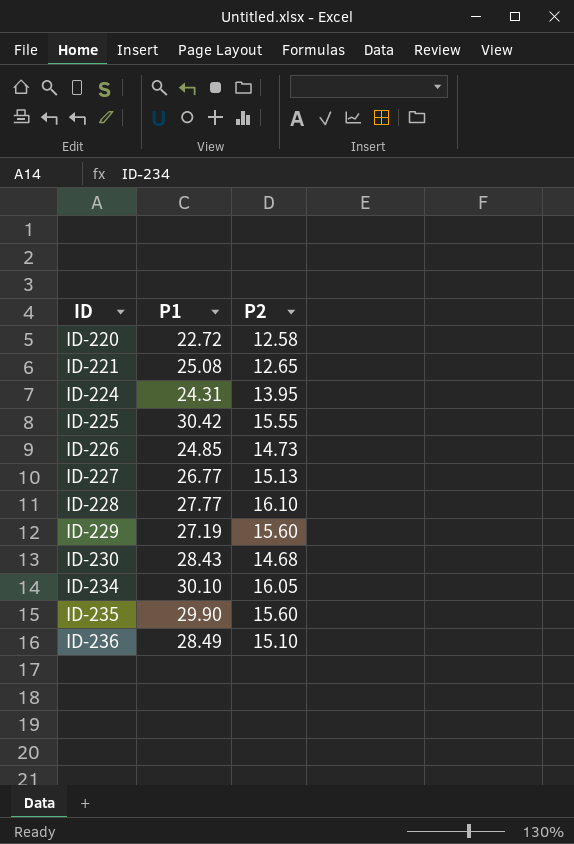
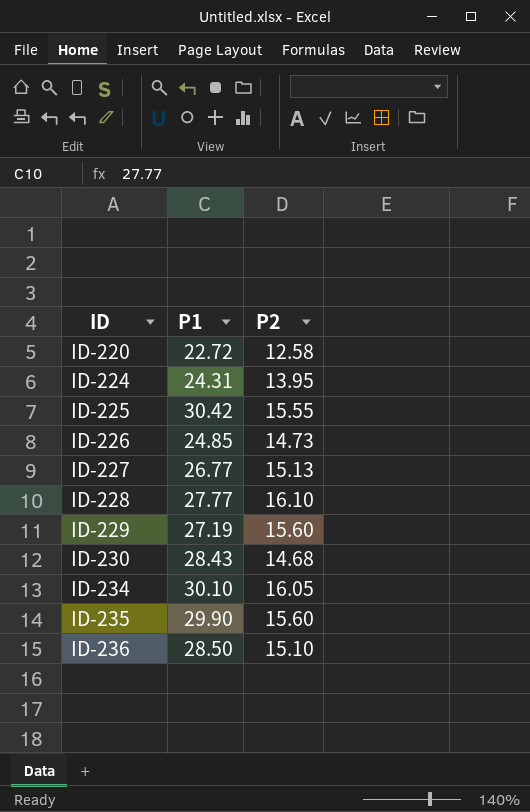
row ID-221: 25.08 | 12.65 -> none
ID-236 | P1: 28.49 -> 28.50

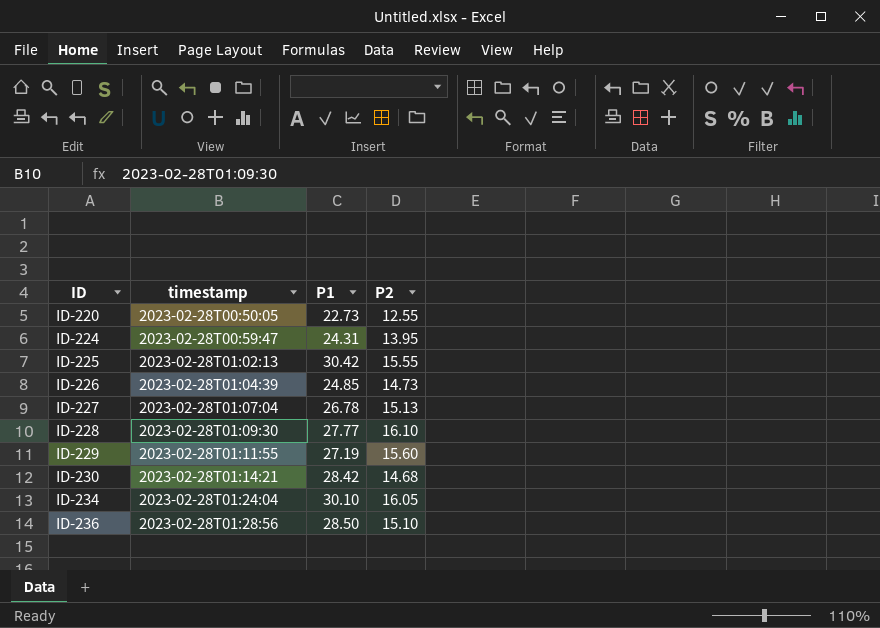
column timestamp | position: none -> 2
row ID-235: 29.90 | 15.60 -> none
ID-220 | P1: 22.72 -> 22.73
ID-220 | P2: 12.58 -> 12.55
ID-227 | P1: 26.77 -> 26.78
ID-230 | P1: 28.43 -> 28.42

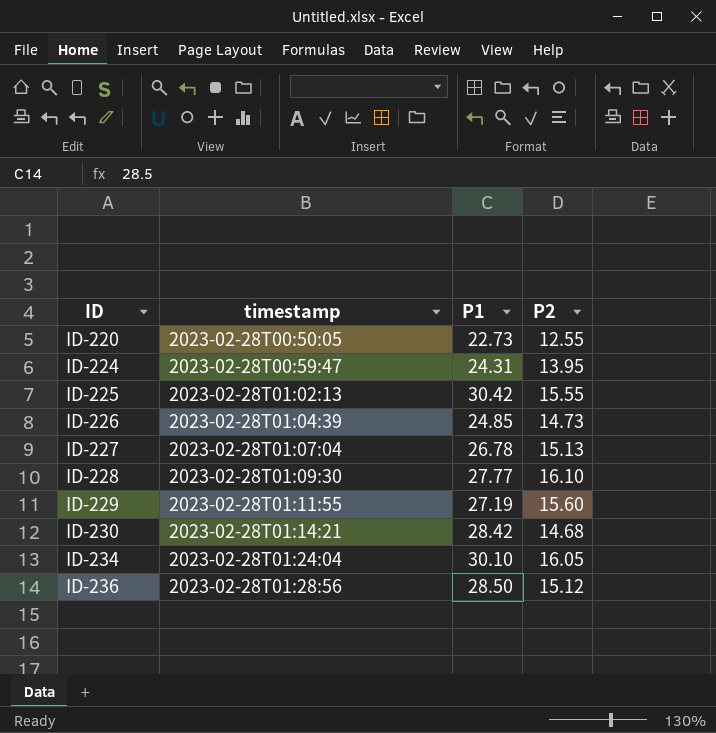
ID-236 | P2: 15.10 -> 15.12

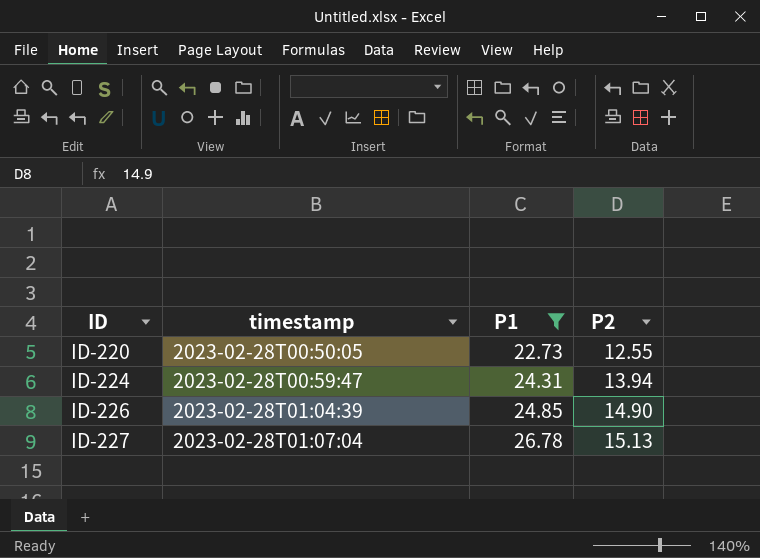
filter: none -> P1 <= 26.78
ID-224 | P2: 13.95 -> 13.94
ID-226 | P2: 14.73 -> 14.90

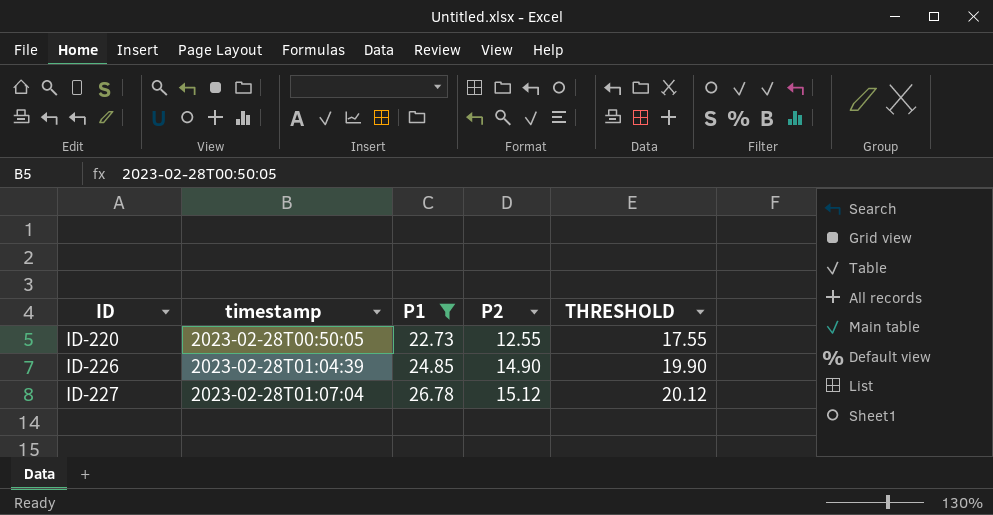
column THRESHOLD | formula: none -> [P2] + 5
row ID-224: 2023-02-28T00:59:47 | 24.31 | 13.94 -> none
ID-227 | P2: 15.13 -> 15.12

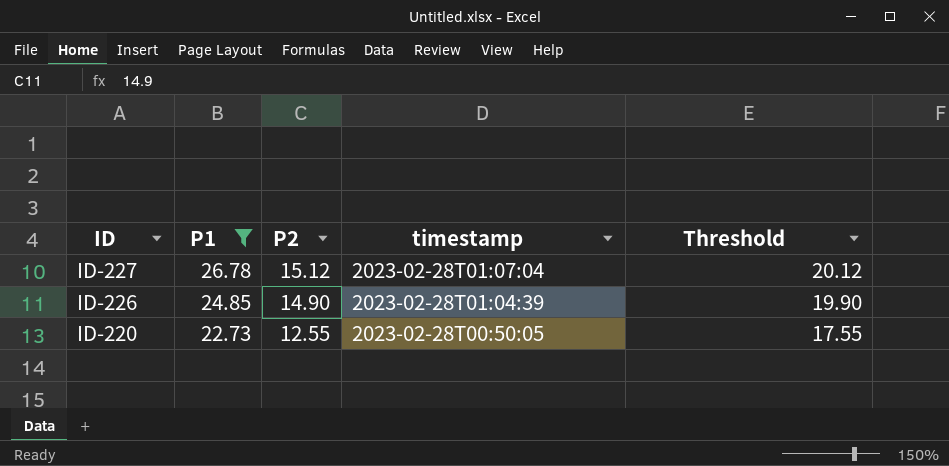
row order: ID ascending -> ID descending
column timestamp | position: 2 -> 4
column name: THRESHOLD -> Threshold

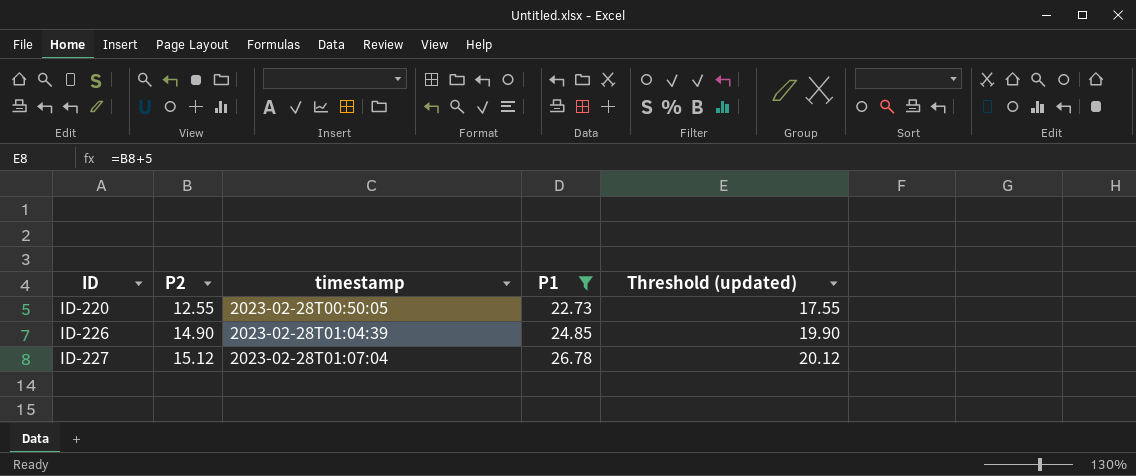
row order: ID descending -> ID ascending
column P1 | position: 2 -> 4
column name: Threshold -> Threshold (updated)

